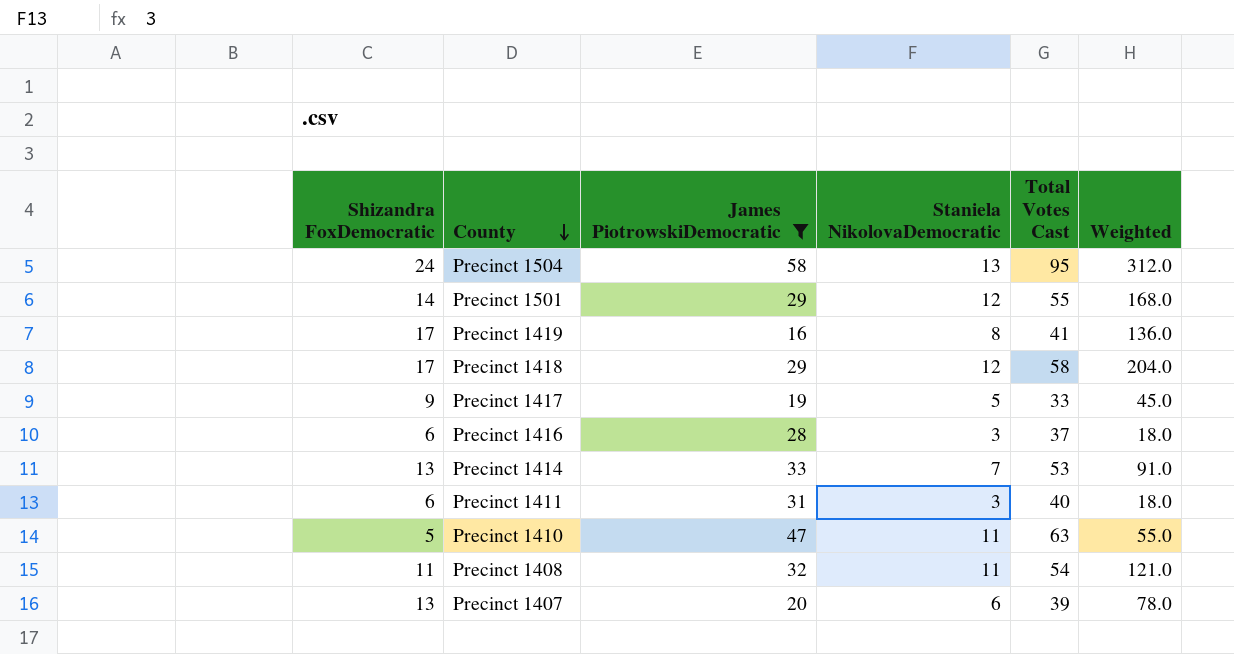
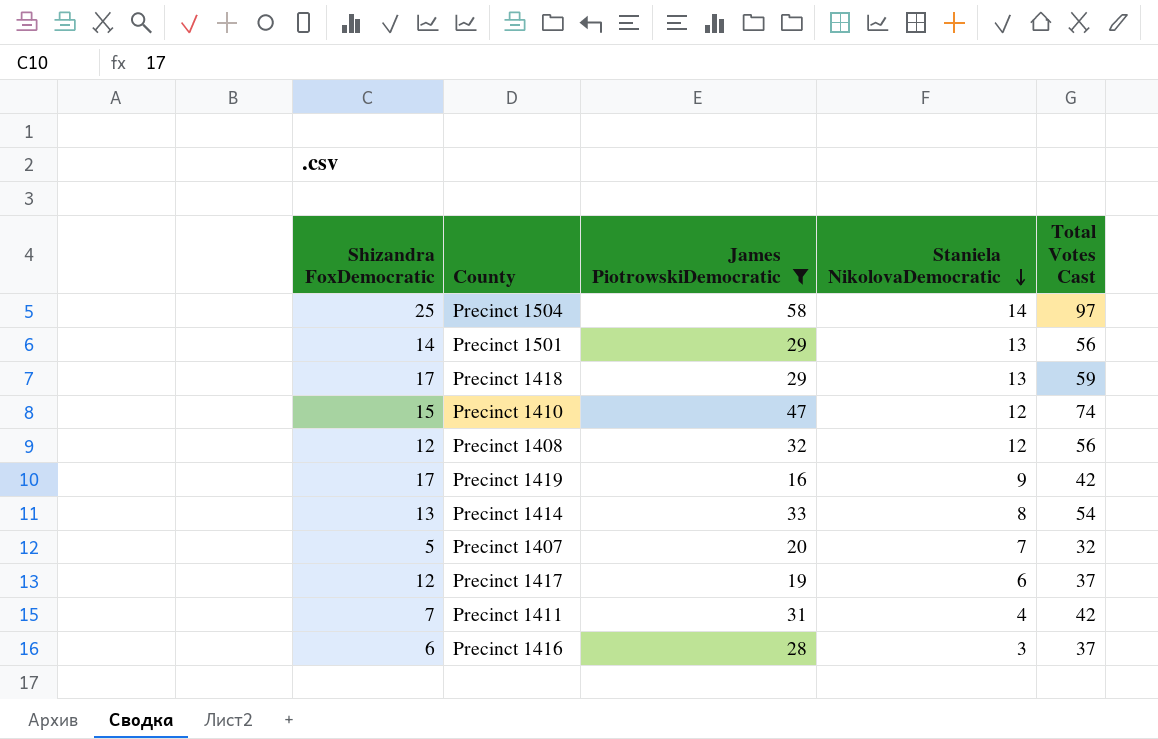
row order: County descending -> Staniela NikolovaDemocratic descending
column Weighted | formula: [Shizandra FoxDemocratic] * [Staniela NikolovaDemocratic] -> none
Precinct 1504 | Shizandra FoxDemocratic: 24 -> 25
Precinct 1504 | Staniela NikolovaDemocratic: 13 -> 14
Precinct 1504 | Total Votes Cast: 95 -> 97
Precinct 1501 | Staniela NikolovaDemocratic: 12 -> 13
Precinct 1501 | Total Votes Cast: 55 -> 56
Precinct 1418 | Staniela NikolovaDemocratic: 12 -> 13
Precinct 1418 | Total Votes Cast: 58 -> 59
Precinct 1410 | Shizandra FoxDemocratic: 5 -> 15
Precinct 1410 | Staniela NikolovaDemocratic: 11 -> 12
Precinct 1410 | Total Votes Cast: 63 -> 74
Precinct 1408 | Shizandra FoxDemocratic: 11 -> 12
Precinct 1408 | Staniela NikolovaDemocratic: 11 -> 12
Precinct 1408 | Total Votes Cast: 54 -> 56
Precinct 1419 | Staniela NikolovaDemocratic: 8 -> 9
Precinct 1419 | Total Votes Cast: 41 -> 42
Precinct 1414 | Staniela NikolovaDemocratic: 7 -> 8
Precinct 1414 | Total Votes Cast: 53 -> 54
Precinct 1407 | Shizandra FoxDemocratic: 13 -> 5
Precinct 1407 | Staniela NikolovaDemocratic: 6 -> 7
Precinct 1407 | Total Votes Cast: 39 -> 32
Precinct 1417 | Shizandra FoxDemocratic: 9 -> 12
Precinct 1417 | Staniela NikolovaDemocratic: 5 -> 6
Precinct 1417 | Total Votes Cast: 33 -> 37
Precinct 1411 | Shizandra FoxDemocratic: 6 -> 7
Precinct 1411 | Staniela NikolovaDemocratic: 3 -> 4
Precinct 1411 | Total Votes Cast: 40 -> 42

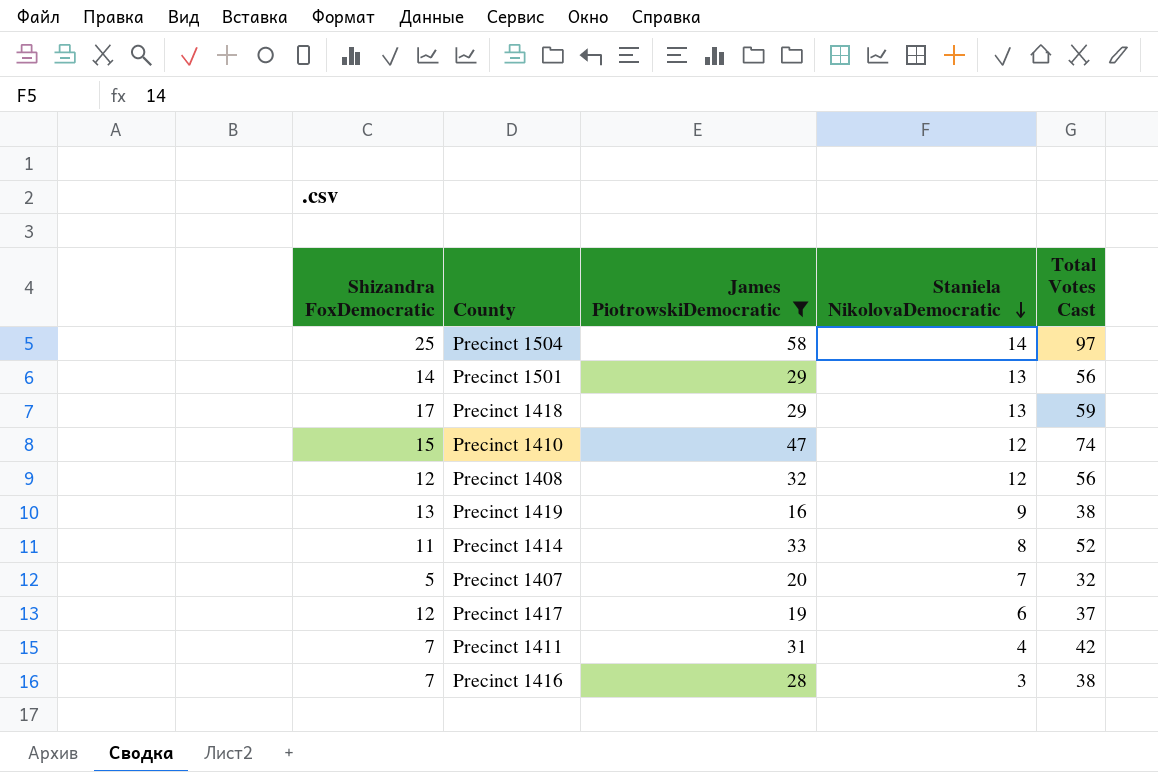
Precinct 1419 | Shizandra FoxDemocratic: 17 -> 13
Precinct 1419 | Total Votes Cast: 42 -> 38
Precinct 1414 | Shizandra FoxDemocratic: 13 -> 11
Precinct 1414 | Total Votes Cast: 54 -> 52
Precinct 1416 | Shizandra FoxDemocratic: 6 -> 7
Precinct 1416 | Total Votes Cast: 37 -> 38

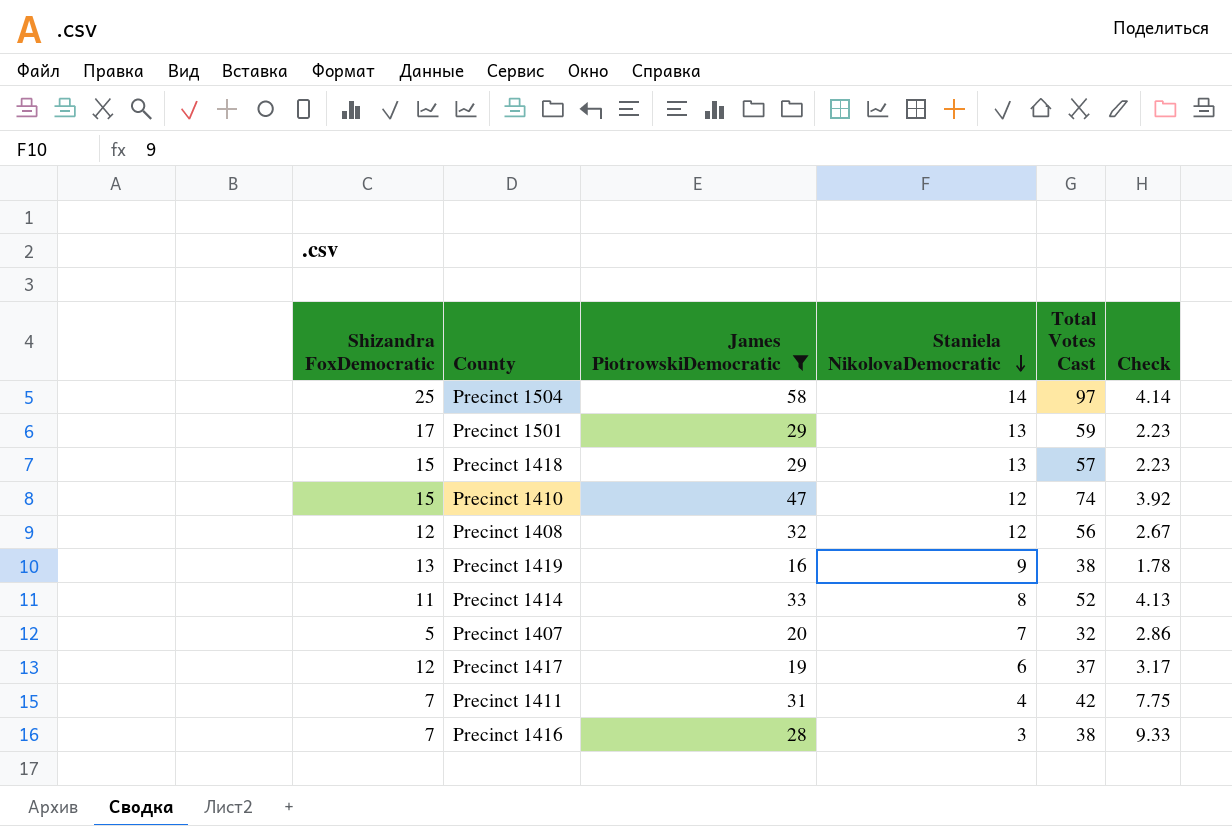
column Check | formula: none -> [James PiotrowskiDemocratic] / [Staniela NikolovaDemocratic]
Precinct 1501 | Shizandra FoxDemocratic: 14 -> 17
Precinct 1501 | Total Votes Cast: 56 -> 59
Precinct 1418 | Shizandra FoxDemocratic: 17 -> 15
Precinct 1418 | Total Votes Cast: 59 -> 57

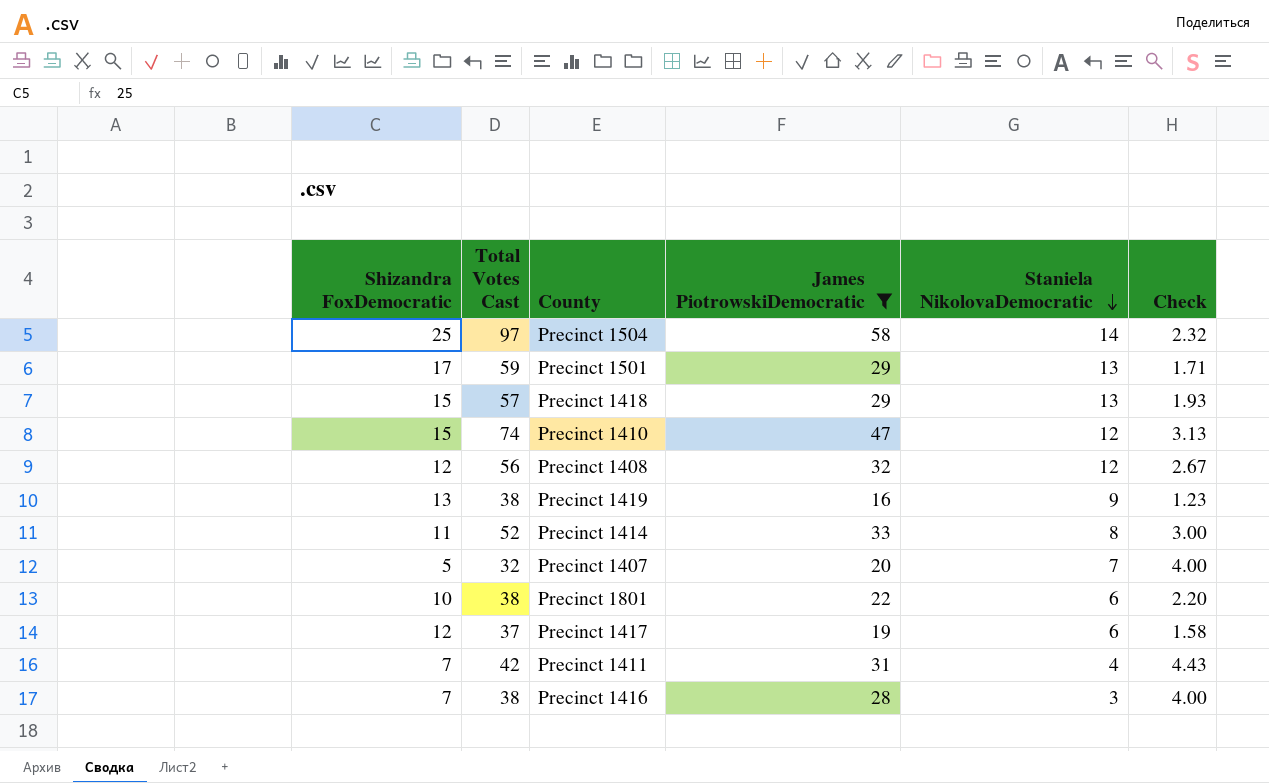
column Total Votes Cast | position: 5 -> 2
column Check | formula: [James PiotrowskiDemocratic] / [Staniela NikolovaDemocratic] -> [James PiotrowskiDemocratic] / [Shizandra FoxDemocratic]
row Precinct 1801: none -> 10 | 38 | 22 | 6 | 2.20

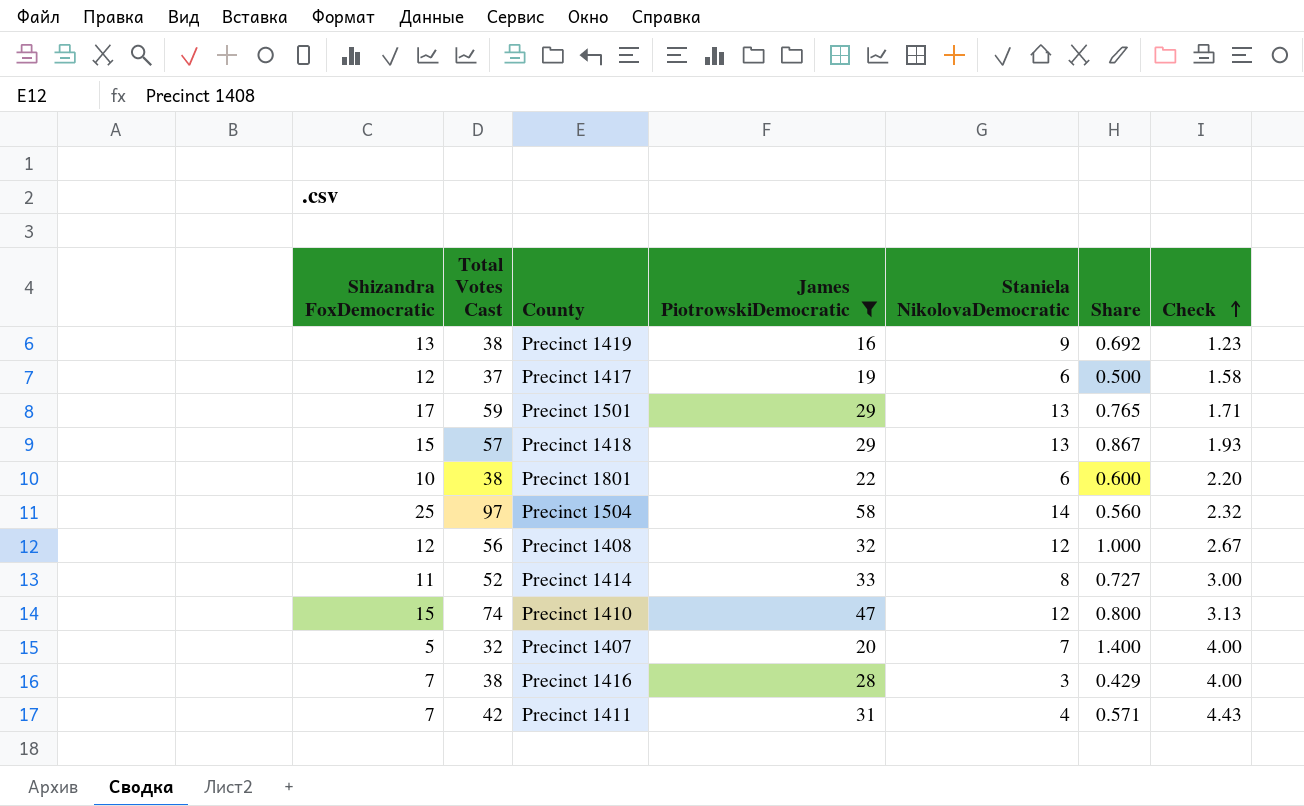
row order: Staniela NikolovaDemocratic descending -> Check ascending
column Share | formula: none -> [Staniela NikolovaDemocratic] / [Shizandra FoxDemocratic]

